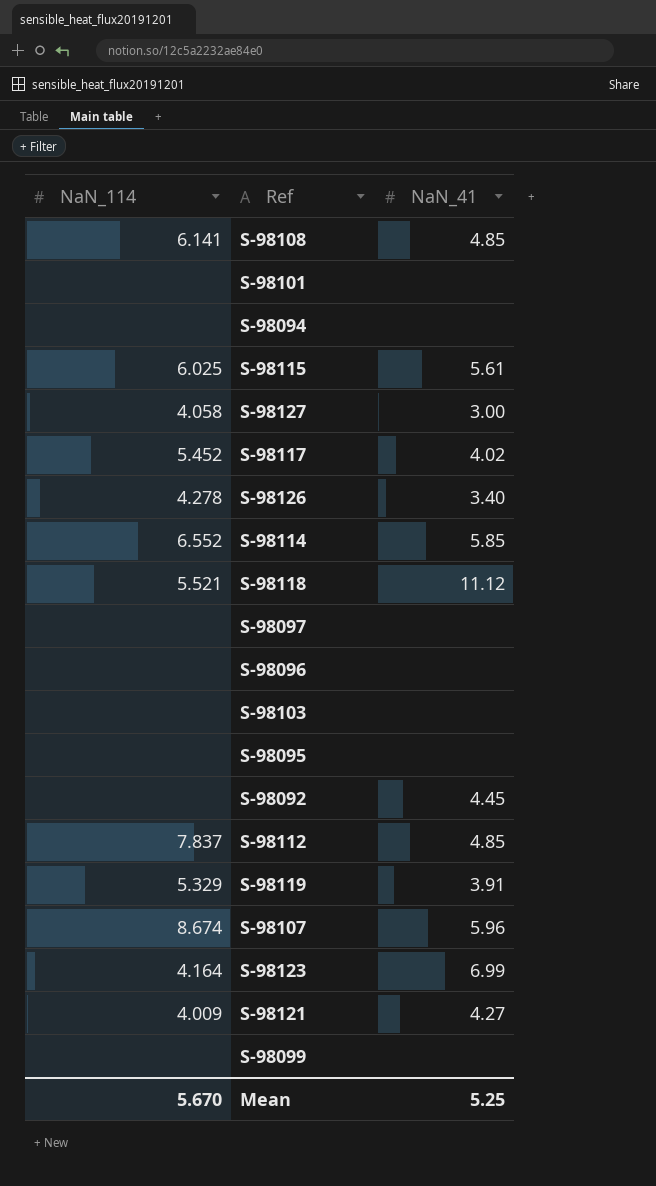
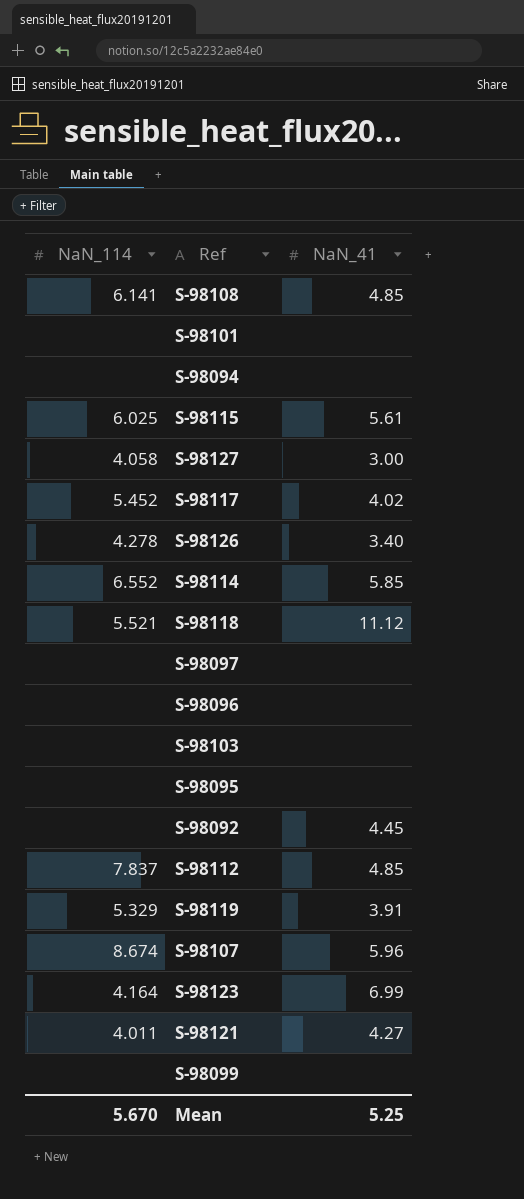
S-98121 | NaN_114: 4.009 -> 4.011

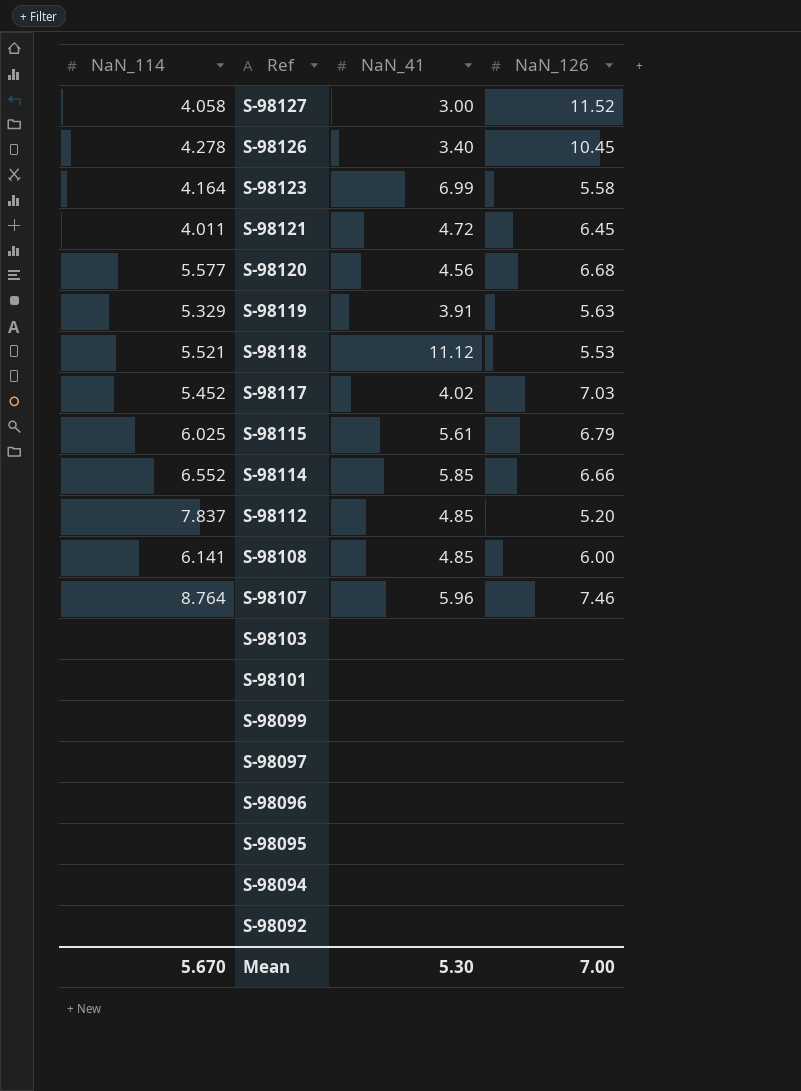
row order: none -> Ref descending
column NaN_126 | position: none -> 4
S-98121 | NaN_41: 4.27 -> 4.72
row S-98120: none -> 5.577 | 4.56 | 6.68
S-98107 | NaN_114: 8.674 -> 8.764
S-98092 | NaN_41: 4.45 -> none
Mean | NaN_41: 5.25 -> 5.30

